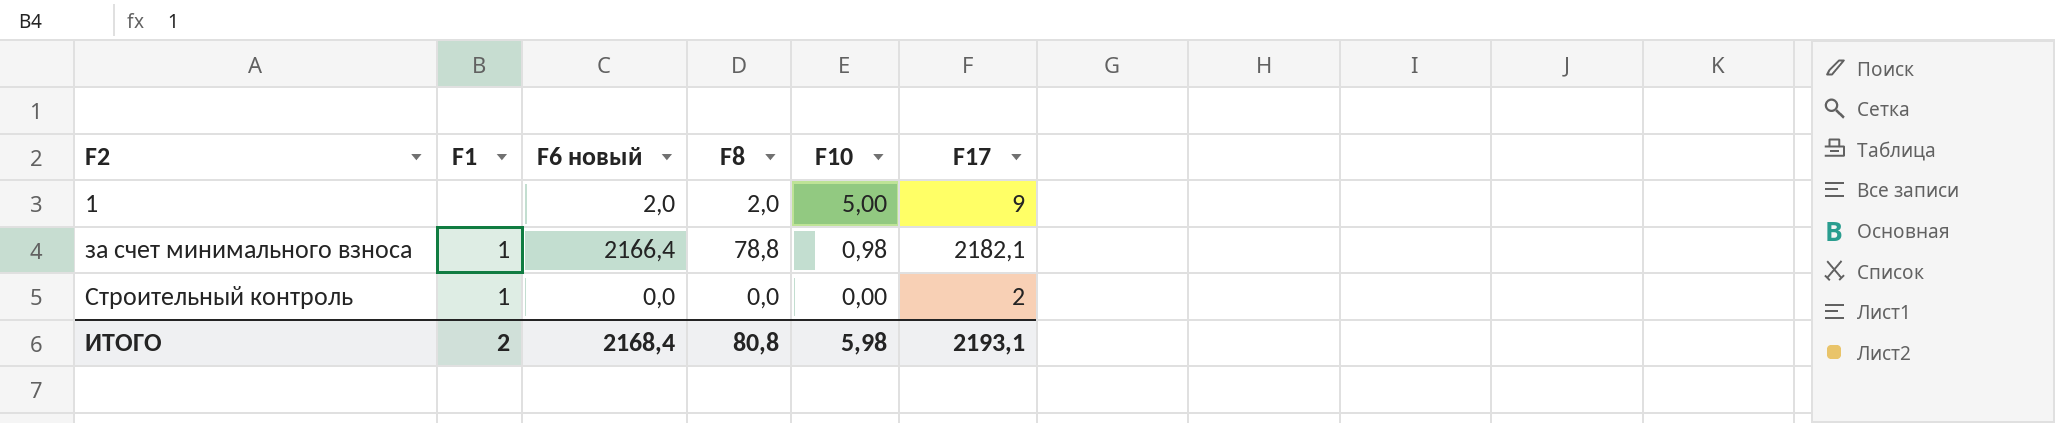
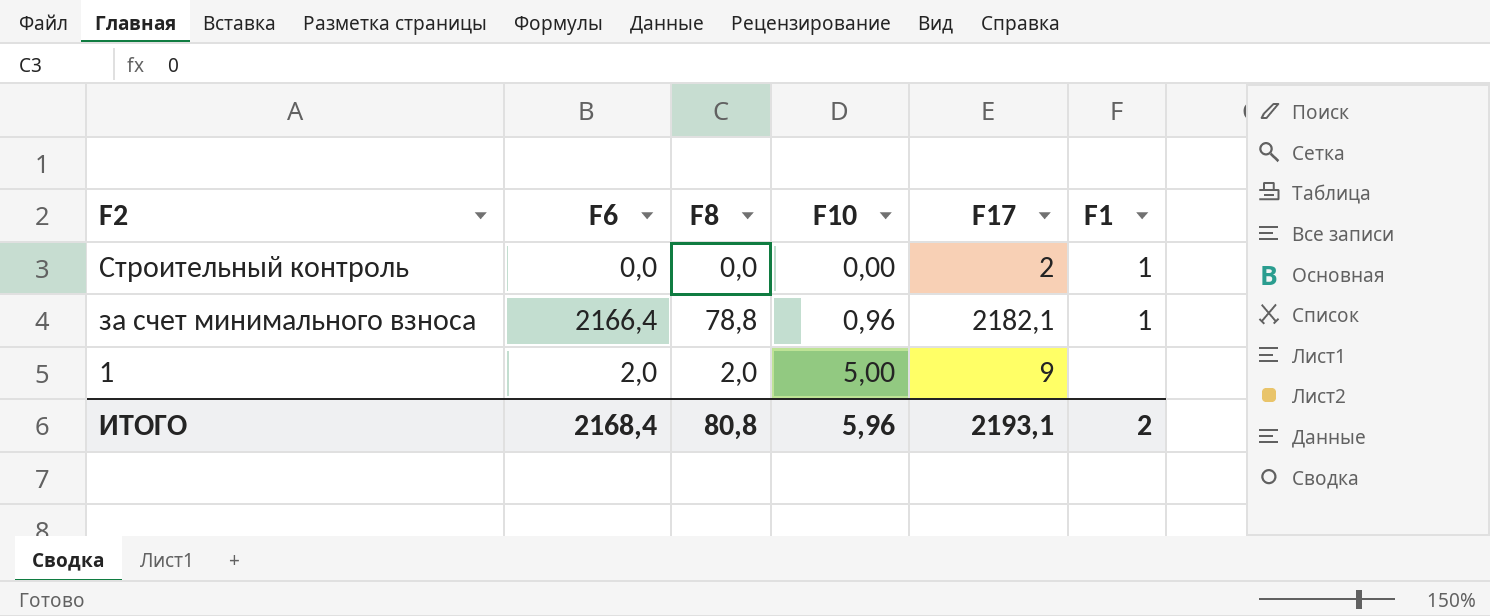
row order: F2 ascending -> F2 descending
column name: F6 новый -> F6
column F1 | position: 2 -> 6
за счет минимального взноса | F10: 0,98 -> 0,96
ИТОГО | F10: 5,98 -> 5,96

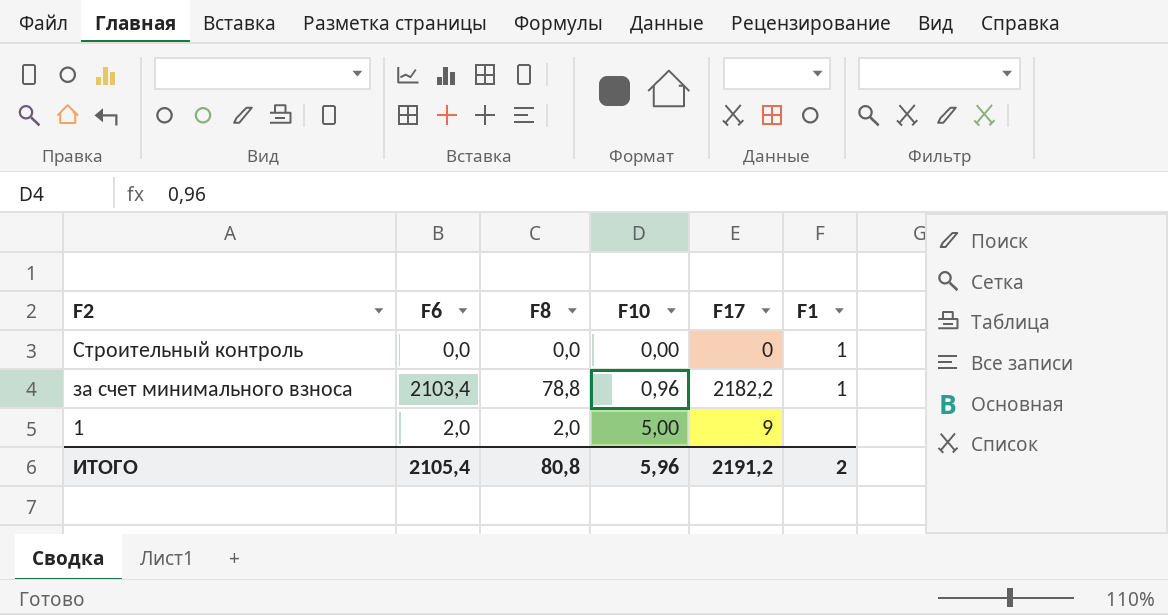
Строительный контроль | F17: 2 -> 0
за счет минимального взноса | F6: 2166,4 -> 2103,4
за счет минимального взноса | F17: 2182,1 -> 2182,2
ИТОГО | F6: 2168,4 -> 2105,4
ИТОГО | F17: 2193,1 -> 2191,2

